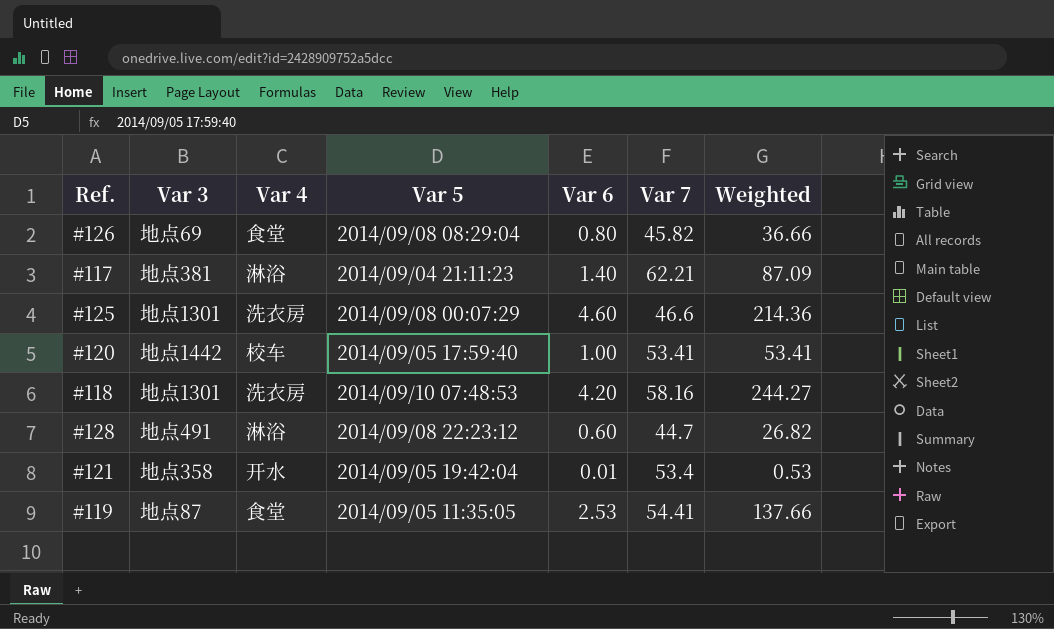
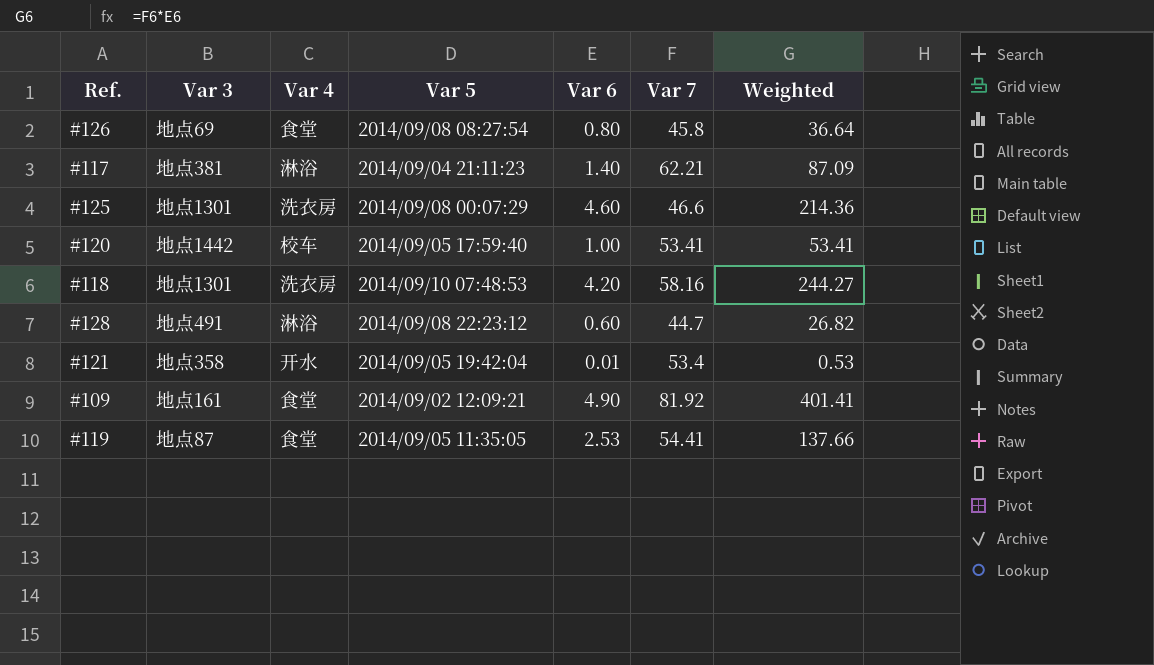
#126 | Var 5: 2014/09/08 08:29:04 -> 2014/09/08 08:27:54
#126 | Var 7: 45.82 -> 45.8
#126 | Weighted: 36.66 -> 36.64
row #109: none -> 地点161 | 食堂 | 2014/09/02 12:09:21 | 4.90 | 81.92 | 401.41

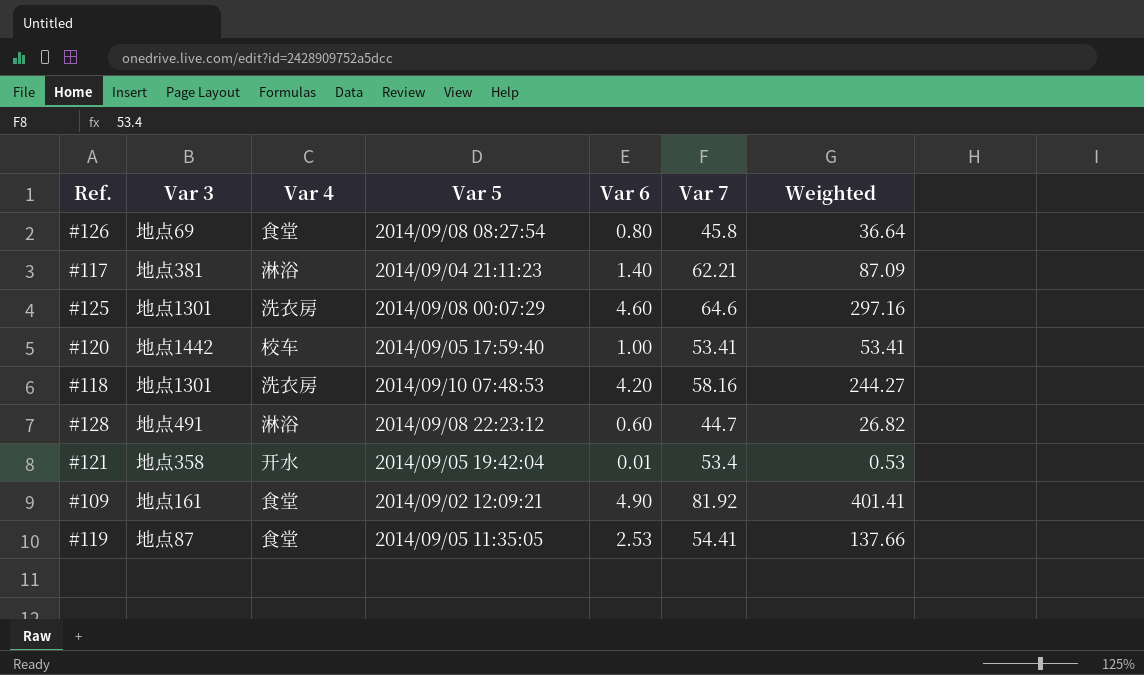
#125 | Var 7: 46.6 -> 64.6
#125 | Weighted: 214.36 -> 297.16

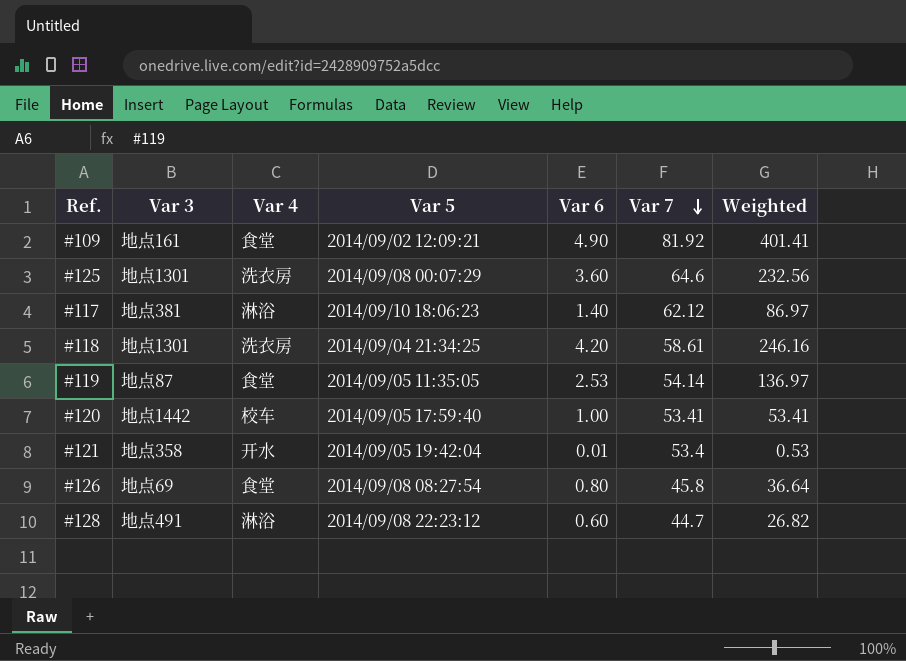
row order: none -> Var 7 descending
#125 | Var 6: 4.60 -> 3.60
#125 | Weighted: 297.16 -> 232.56
#117 | Var 5: 2014/09/04 21:11:23 -> 2014/09/10 18:06:23
#117 | Var 7: 62.21 -> 62.12
#117 | Weighted: 87.09 -> 86.97
#118 | Var 5: 2014/09/10 07:48:53 -> 2014/09/04 21:34:25
#118 | Var 7: 58.16 -> 58.61
#118 | Weighted: 244.27 -> 246.16
#119 | Var 7: 54.41 -> 54.14
#119 | Weighted: 137.66 -> 136.97

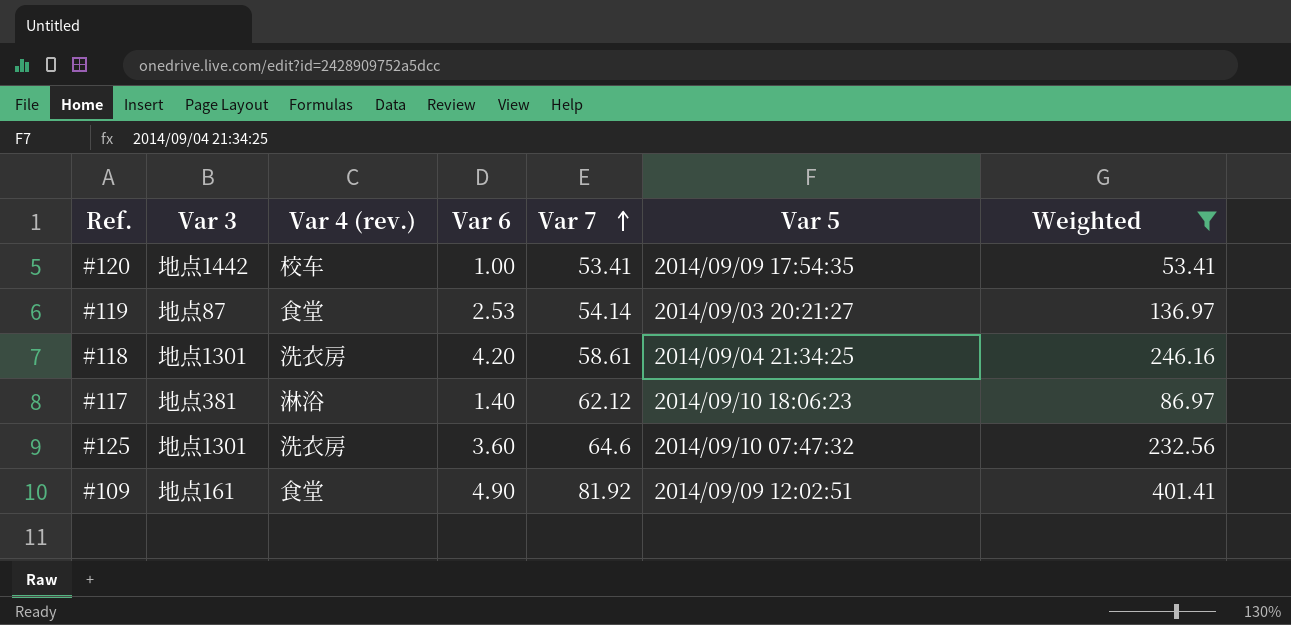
filter: none -> Weighted >= 53.41
row order: Var 7 descending -> Var 7 ascending
column name: Var 4 -> Var 4 (rev.)
column Var 5 | position: 4 -> 6
#120 | Var 5: 2014/09/05 17:59:40 -> 2014/09/09 17:54:35
#119 | Var 5: 2014/09/05 11:35:05 -> 2014/09/03 20:21:27
#125 | Var 5: 2014/09/08 00:07:29 -> 2014/09/10 07:47:32
#109 | Var 5: 2014/09/02 12:09:21 -> 2014/09/09 12:02:51

